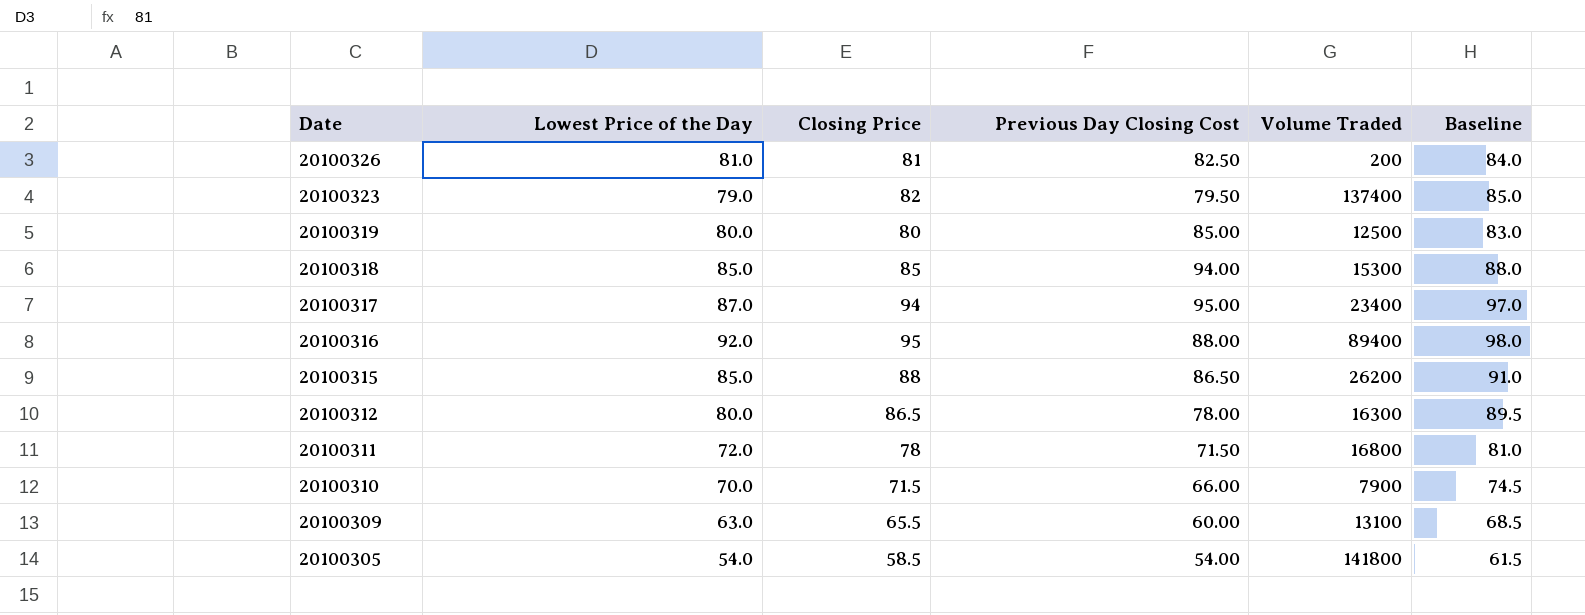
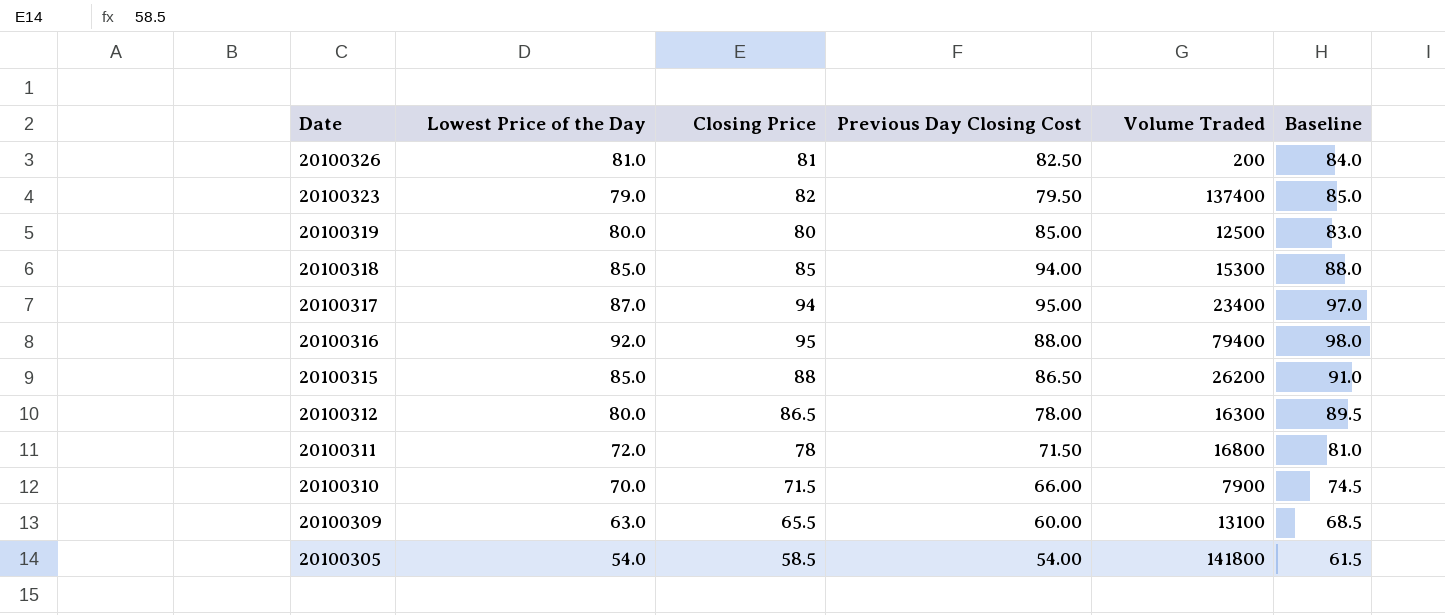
20100316 | Volume Traded: 89400 -> 79400

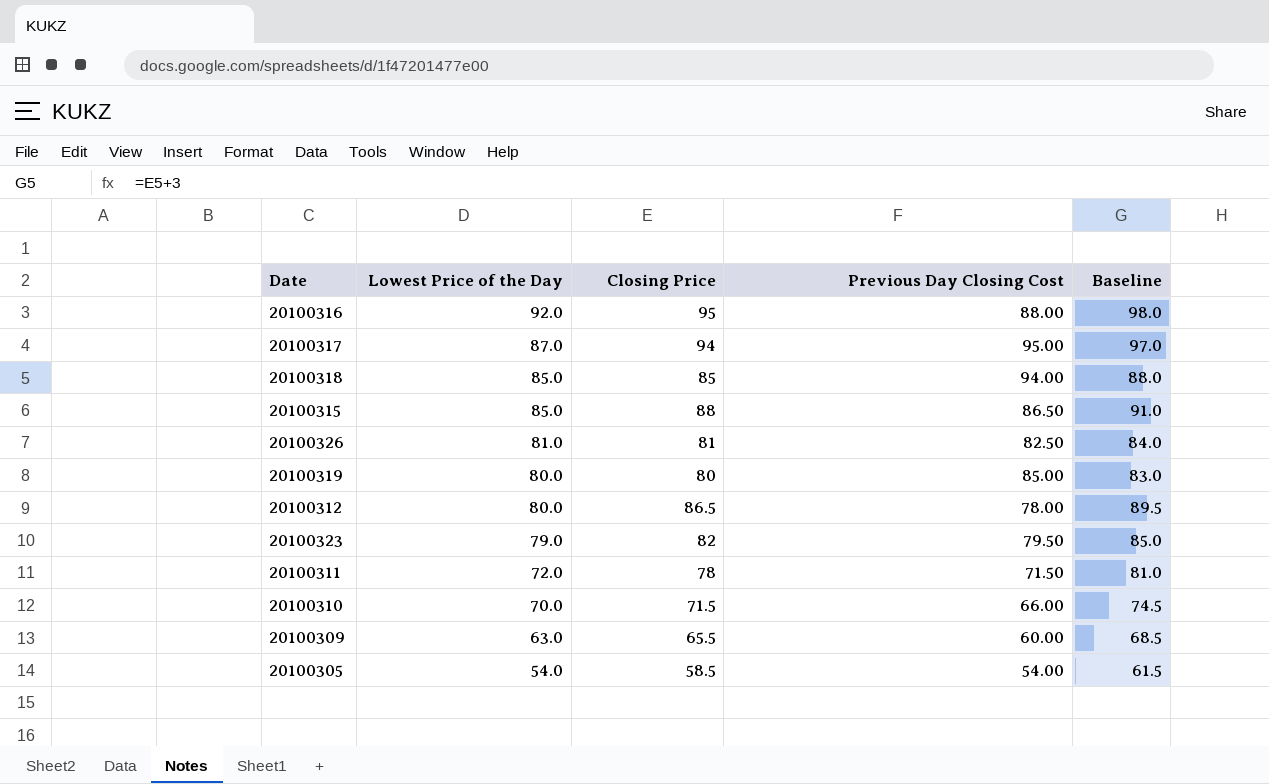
row order: Date descending -> Lowest Price of the Day descending
column Volume Traded | position: 5 -> none

